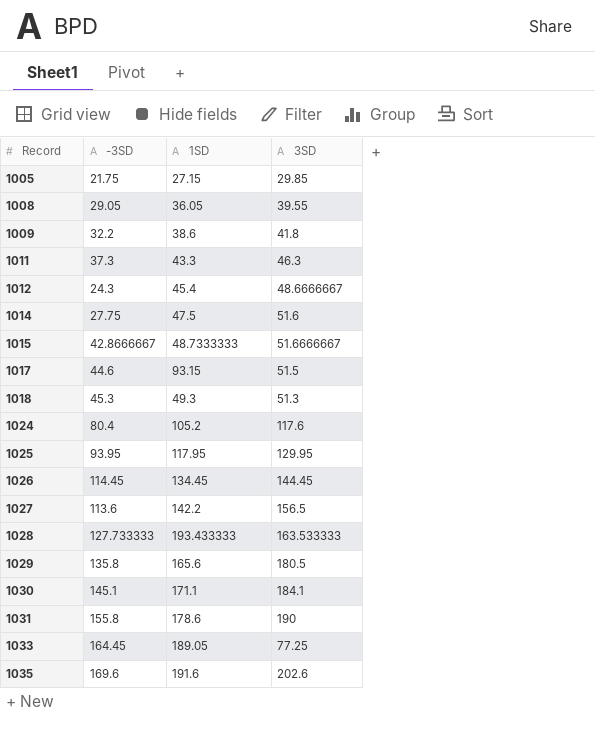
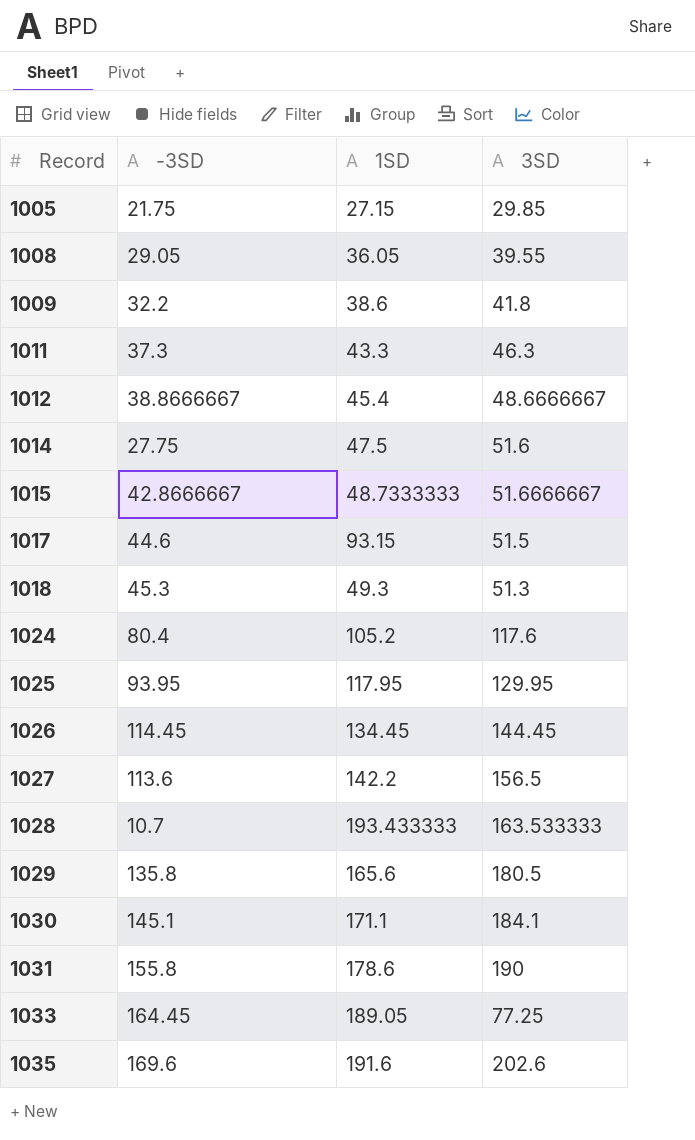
1012 | -3SD: 24.3 -> 38.8666667
1028 | -3SD: 127.733333 -> 10.7

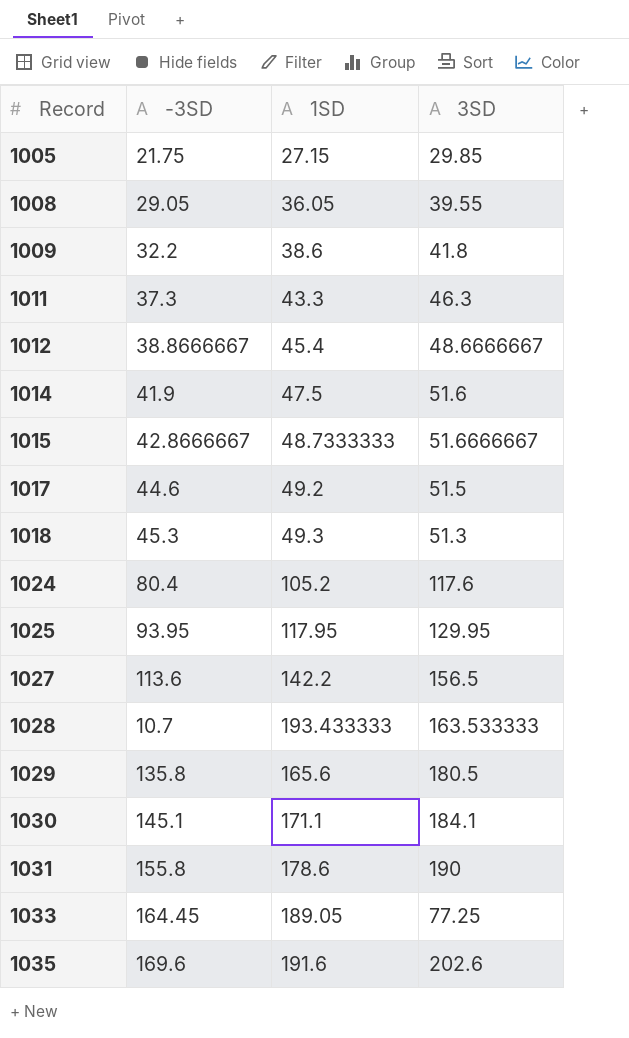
row 1026: 114.45 | 134.45 | 144.45 -> none
1014 | -3SD: 27.75 -> 41.9
1017 | 1SD: 93.15 -> 49.2

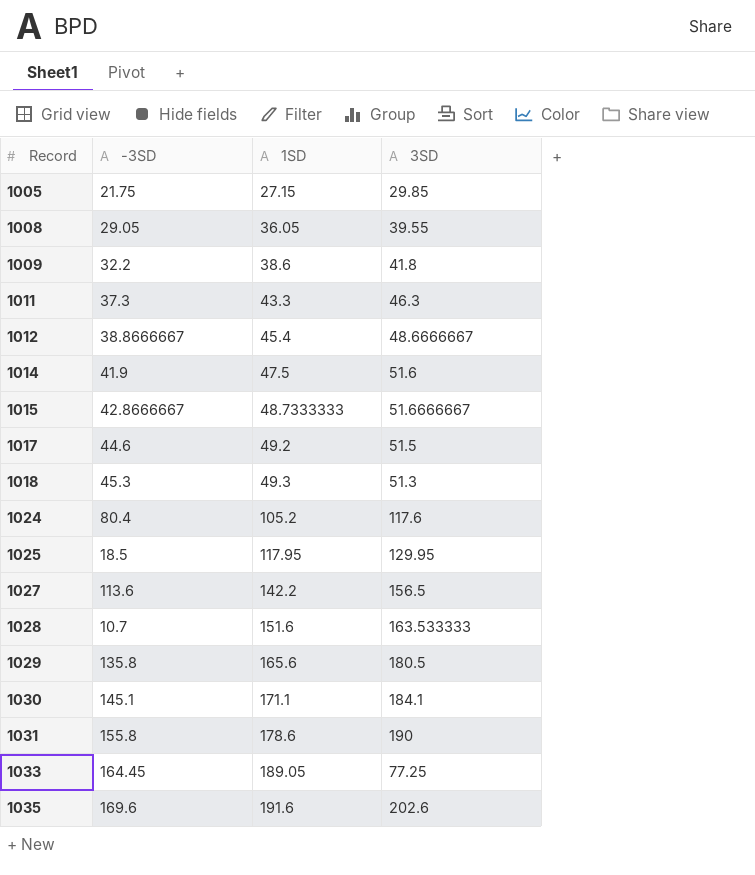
1025 | -3SD: 93.95 -> 18.5
1028 | 1SD: 193.433333 -> 151.6

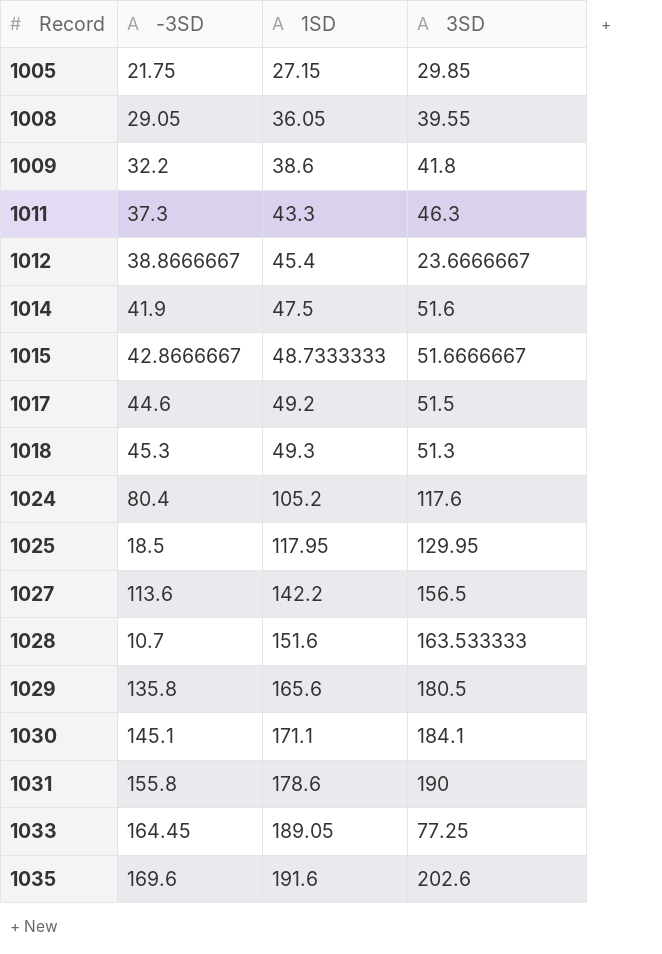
1012 | 3SD: 48.6666667 -> 23.6666667

